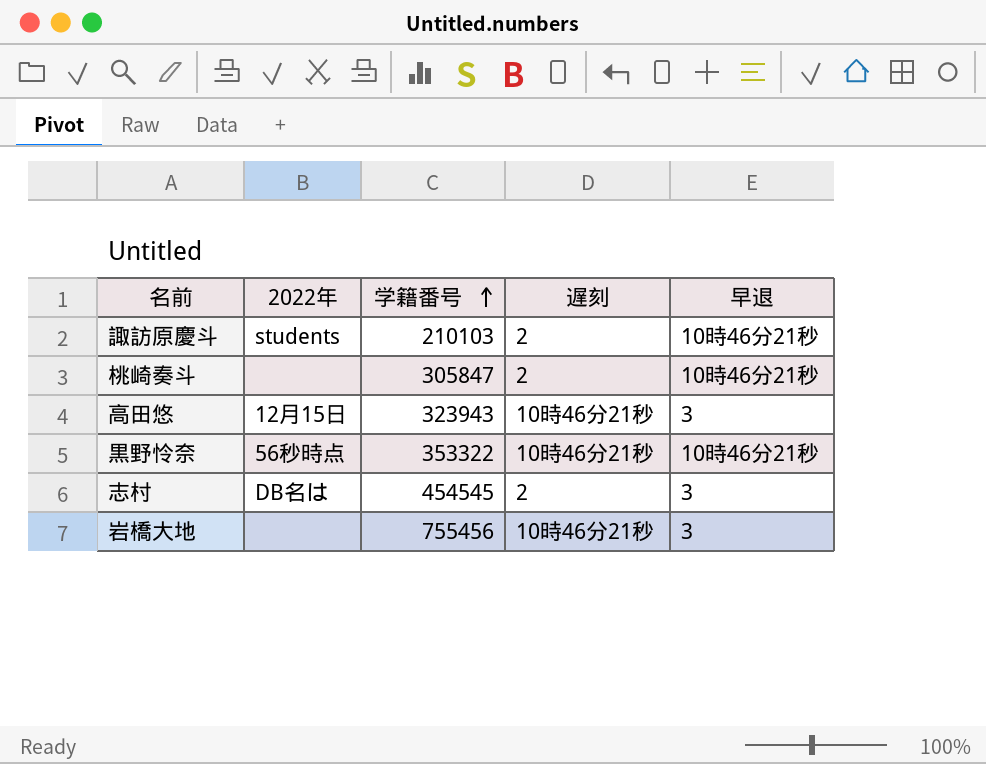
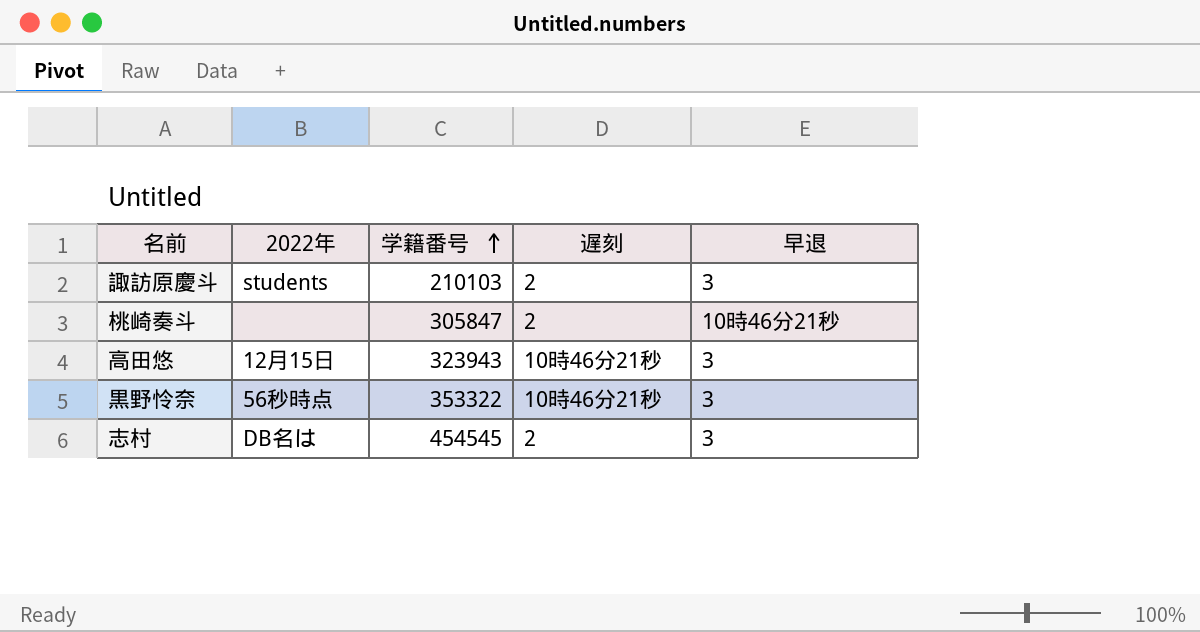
row 岩橋大地: none | 755456 | 10時46分21秒 | 3 -> none
諏訪原慶斗 | 早退: 10時46分21秒 -> 3
黒野怜奈 | 早退: 10時46分21秒 -> 3

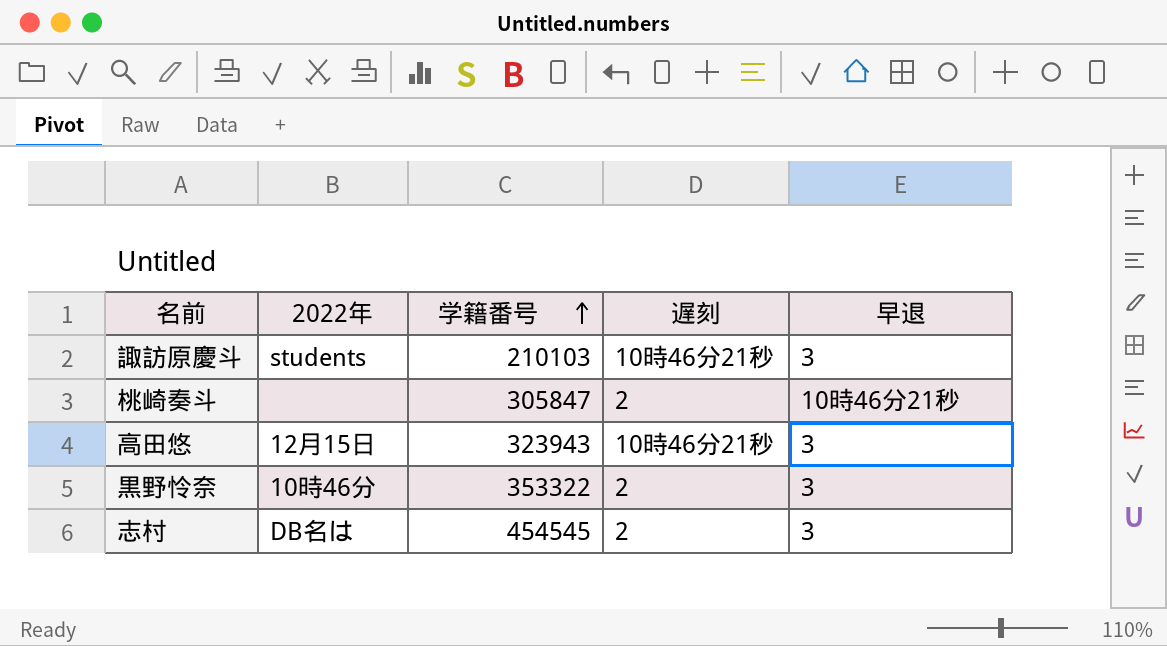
諏訪原慶斗 | 遅刻: 2 -> 10時46分21秒
黒野怜奈 | 2022年: 56秒時点 -> 10時46分
黒野怜奈 | 遅刻: 10時46分21秒 -> 2

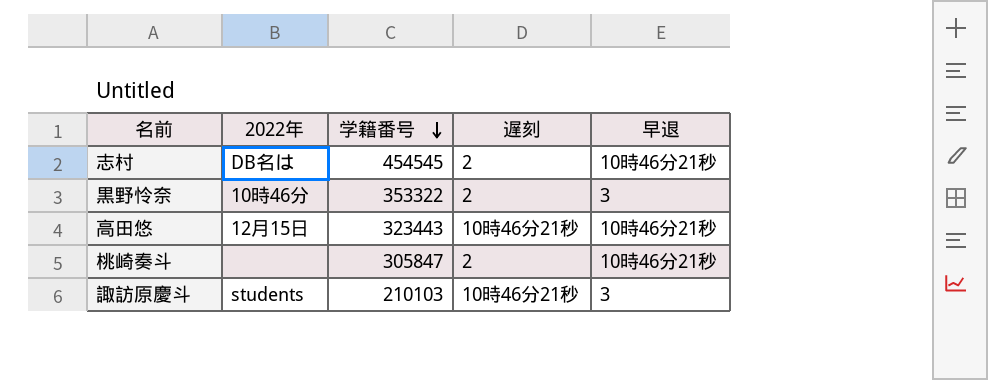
row order: 学籍番号 ascending -> 学籍番号 descending
志村 | 早退: 3 -> 10時46分21秒
高田悠 | 学籍番号: 323943 -> 323443
高田悠 | 早退: 3 -> 10時46分21秒

